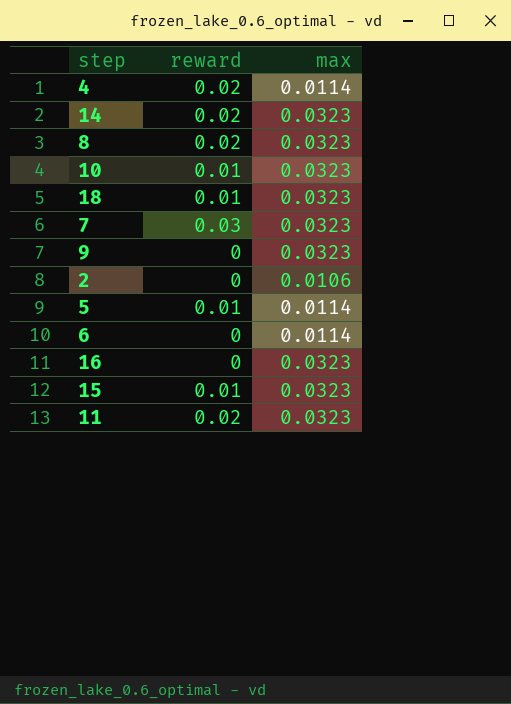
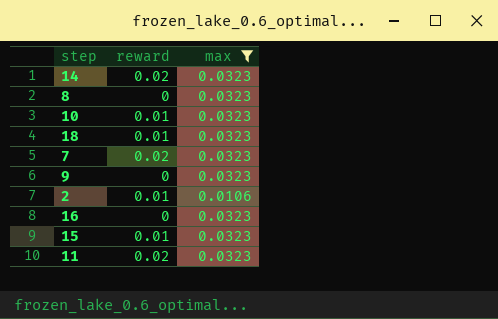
filter: none -> max != 0.0114
8 | reward: 0.02 -> 0
7 | reward: 0.03 -> 0.02
2 | reward: 0 -> 0.01

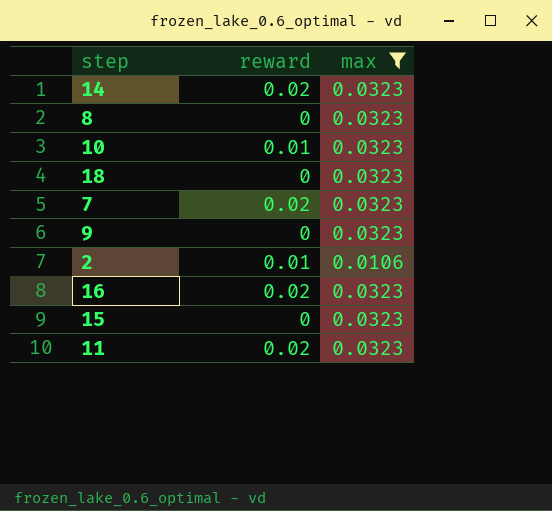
18 | reward: 0.01 -> 0
16 | reward: 0 -> 0.02
15 | reward: 0.01 -> 0

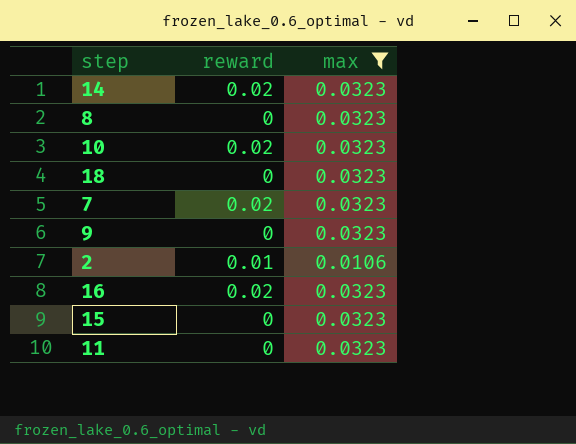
10 | reward: 0.01 -> 0.02
11 | reward: 0.02 -> 0

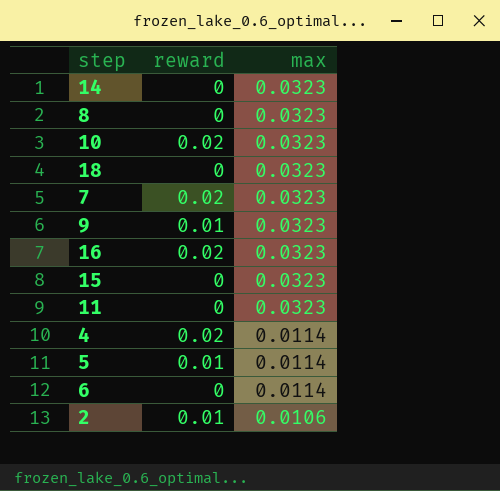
filter: max != 0.0114 -> none
row order: none -> max descending
14 | reward: 0.02 -> 0
9 | reward: 0 -> 0.01

